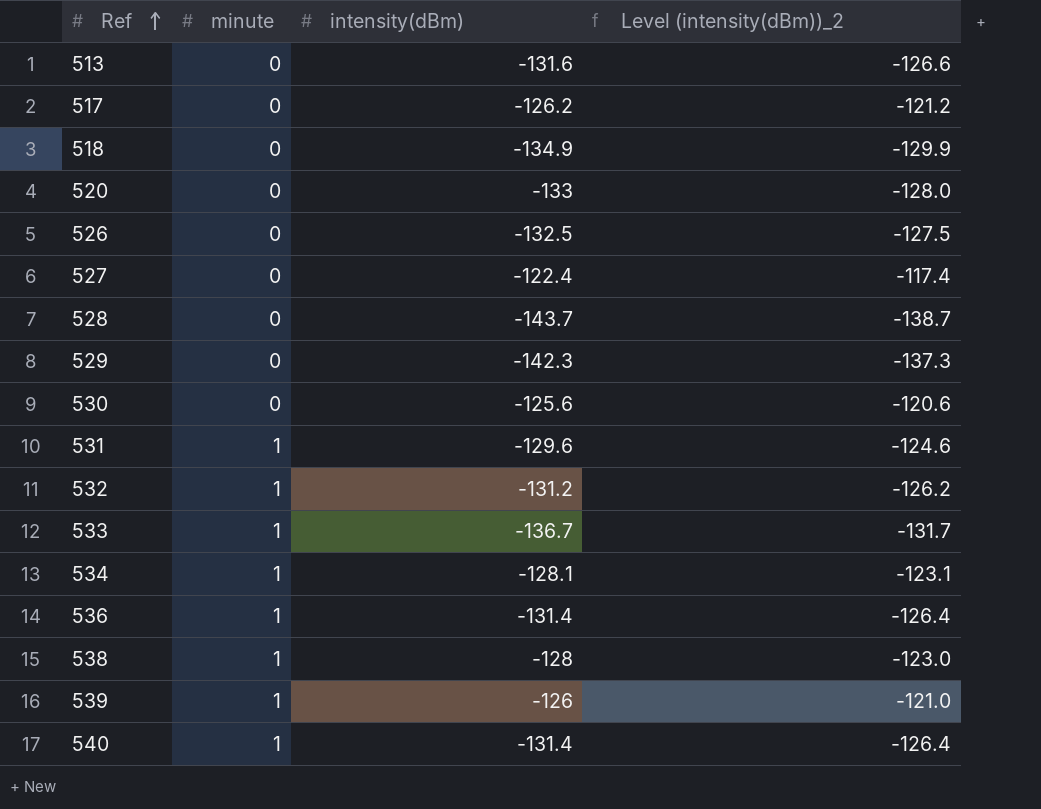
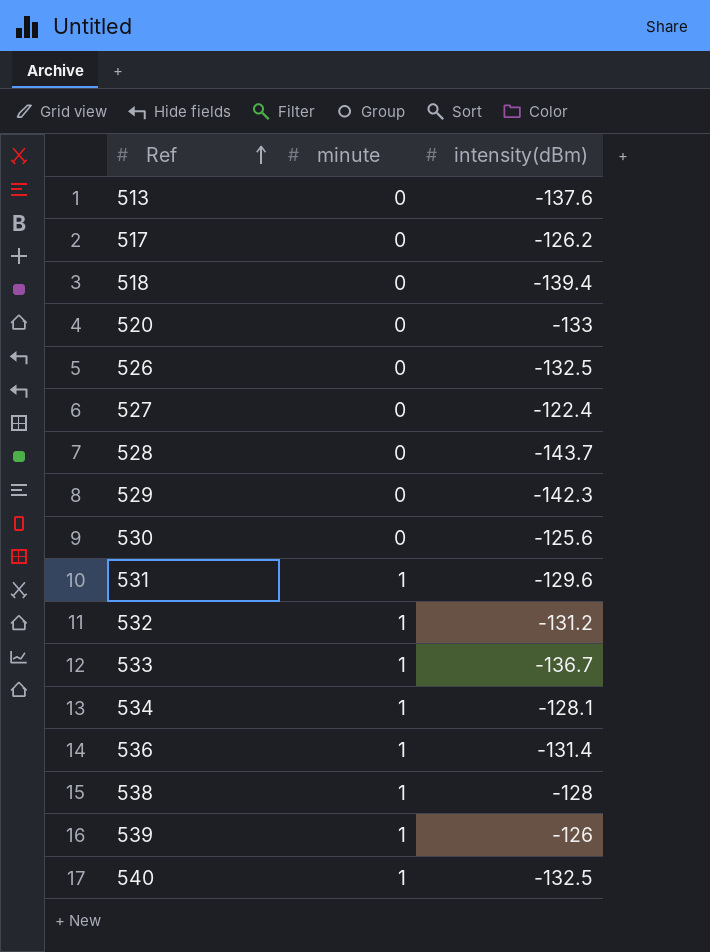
column Level (intensity(dBm))_2 | formula: [intensity(dBm)] + 5 -> none
513 | intensity(dBm): -131.6 -> -137.6
518 | intensity(dBm): -134.9 -> -139.4
540 | intensity(dBm): -131.4 -> -132.5

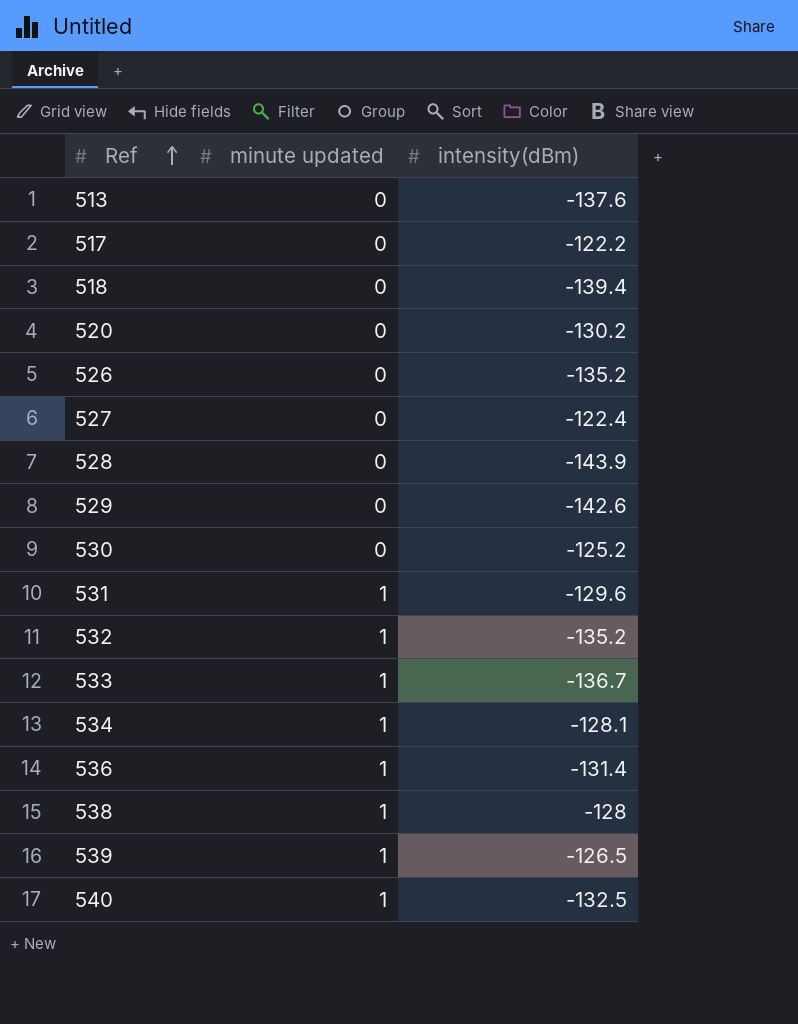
column name: minute -> minute updated
517 | intensity(dBm): -126.2 -> -122.2
520 | intensity(dBm): -133 -> -130.2
526 | intensity(dBm): -132.5 -> -135.2
528 | intensity(dBm): -143.7 -> -143.9
529 | intensity(dBm): -142.3 -> -142.6
530 | intensity(dBm): -125.6 -> -125.2
532 | intensity(dBm): -131.2 -> -135.2
539 | intensity(dBm): -126 -> -126.5

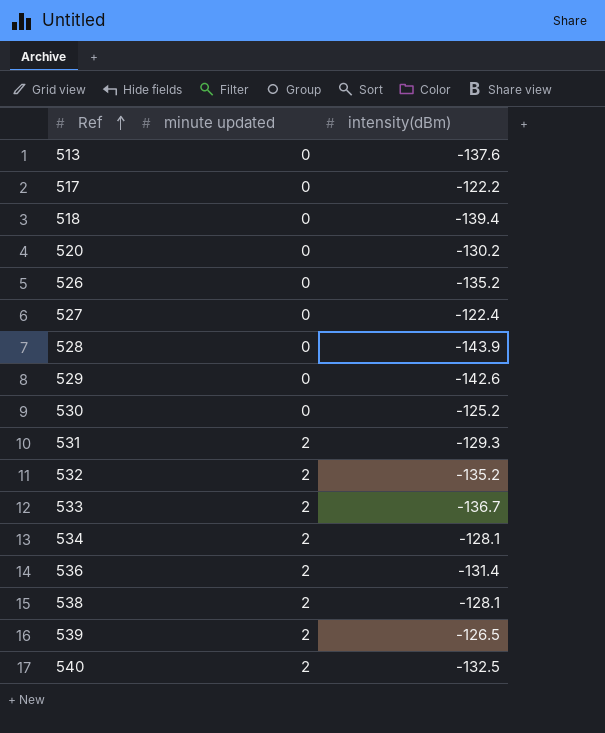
531 | minute updated: 1 -> 2
531 | intensity(dBm): -129.6 -> -129.3
532 | minute updated: 1 -> 2
533 | minute updated: 1 -> 2
534 | minute updated: 1 -> 2
536 | minute updated: 1 -> 2
538 | minute updated: 1 -> 2
538 | intensity(dBm): -128 -> -128.1
539 | minute updated: 1 -> 2
540 | minute updated: 1 -> 2

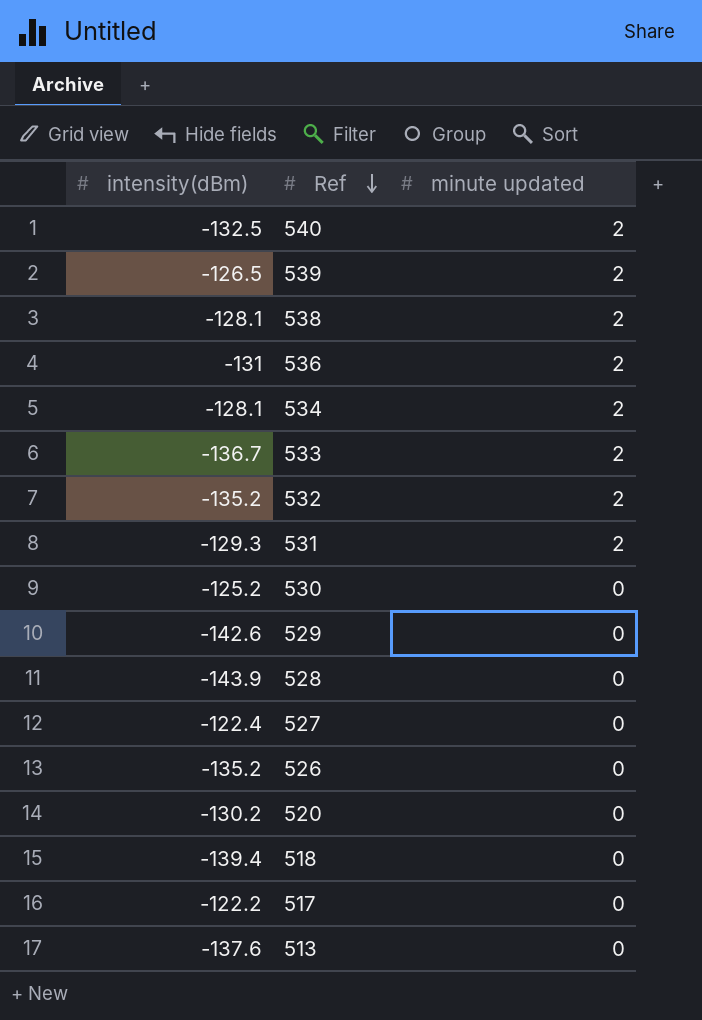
row order: Ref ascending -> Ref descending
column intensity(dBm) | position: 3 -> 1
536 | intensity(dBm): -131.4 -> -131

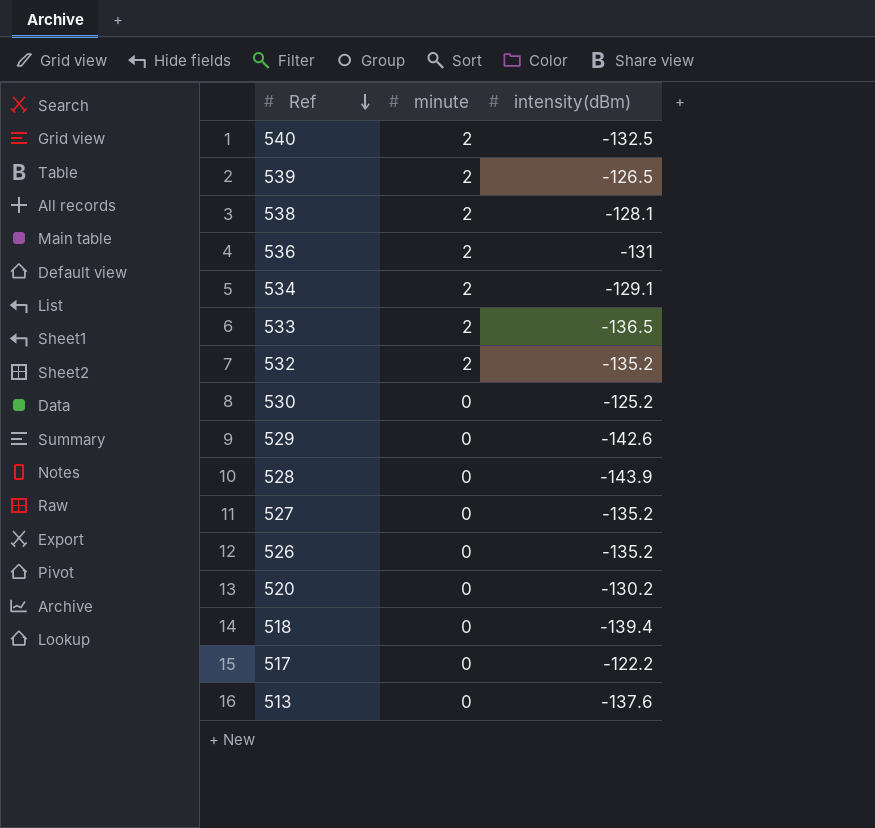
column name: minute updated -> minute
column intensity(dBm) | position: 1 -> 3
row 531: -129.3 | 2 -> none
534 | intensity(dBm): -128.1 -> -129.1
533 | intensity(dBm): -136.7 -> -136.5
527 | intensity(dBm): -122.4 -> -135.2

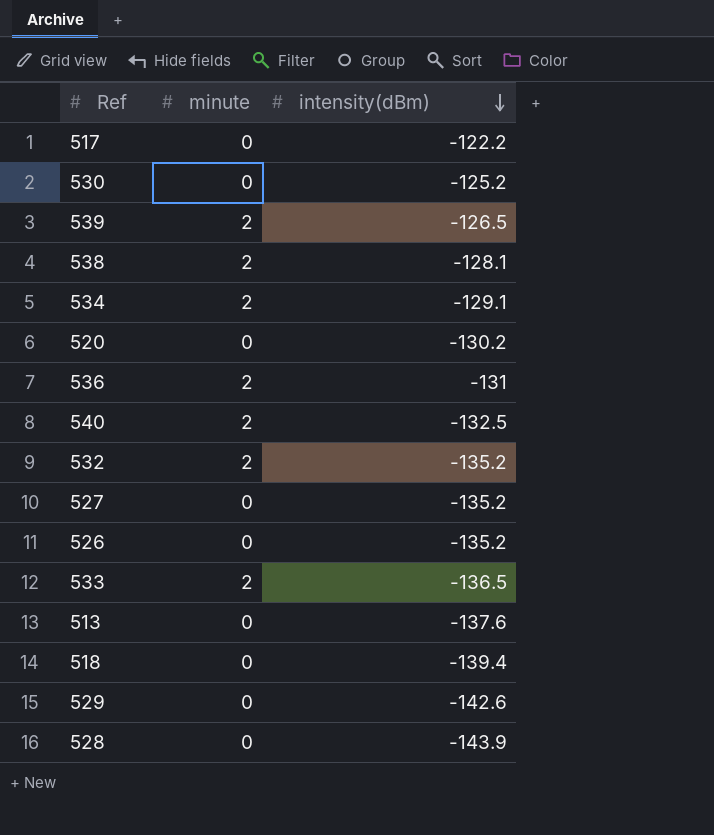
row order: Ref descending -> intensity(dBm) descending

